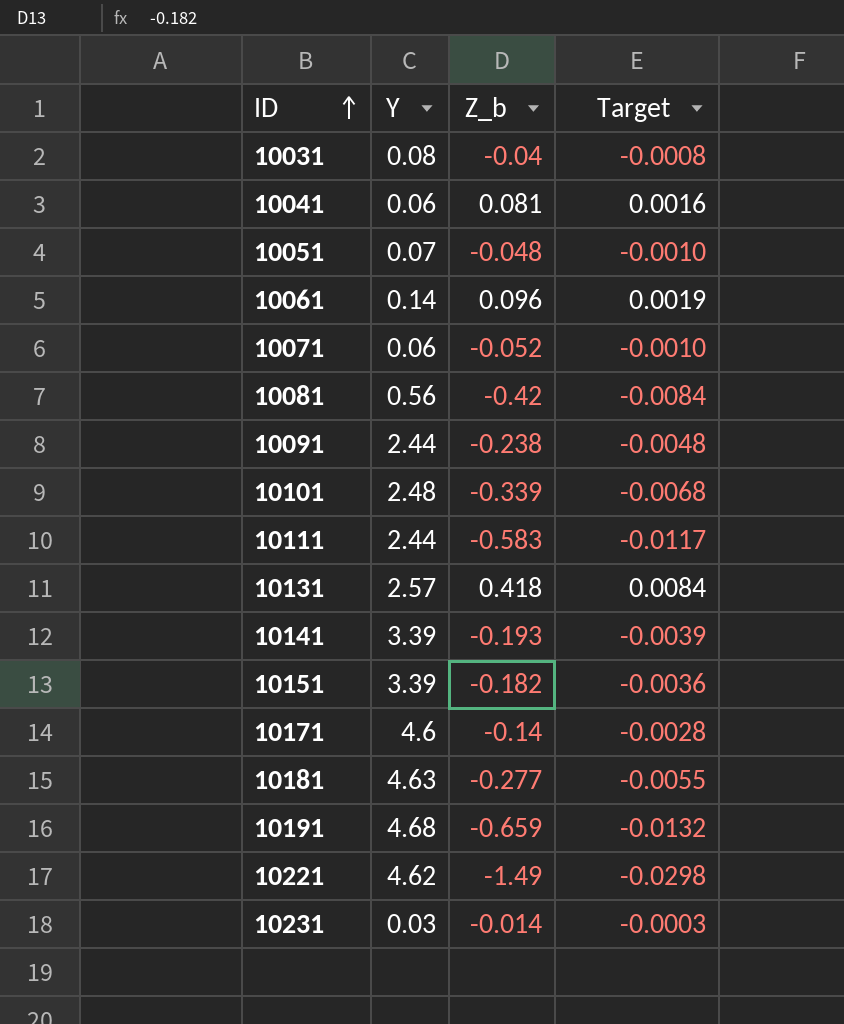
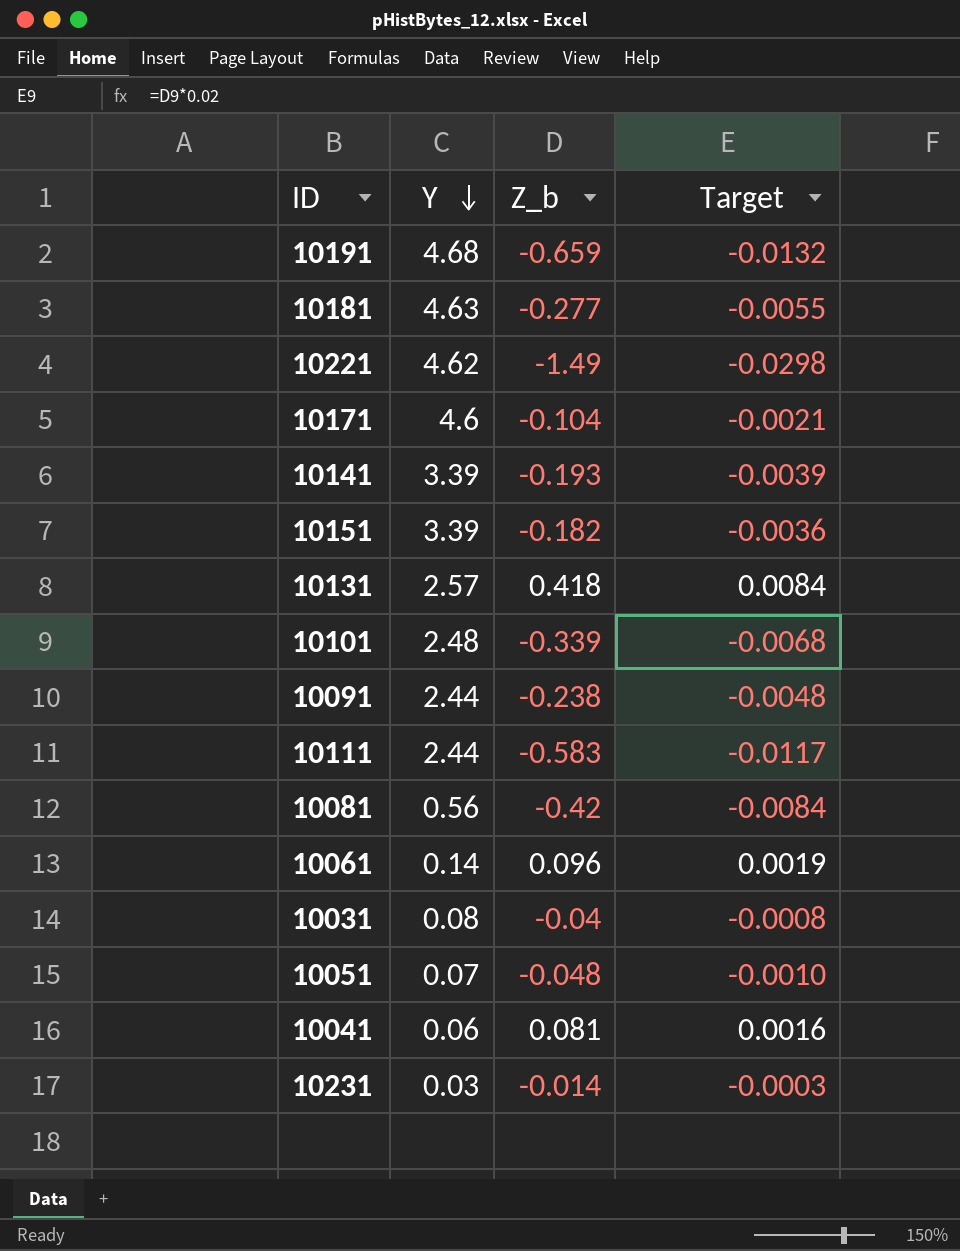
row order: ID ascending -> Y descending
row 10071: 0.06 | -0.052 | -0.0010 -> none
10171 | Z_b: -0.14 -> -0.104
10171 | Target: -0.0028 -> -0.0021

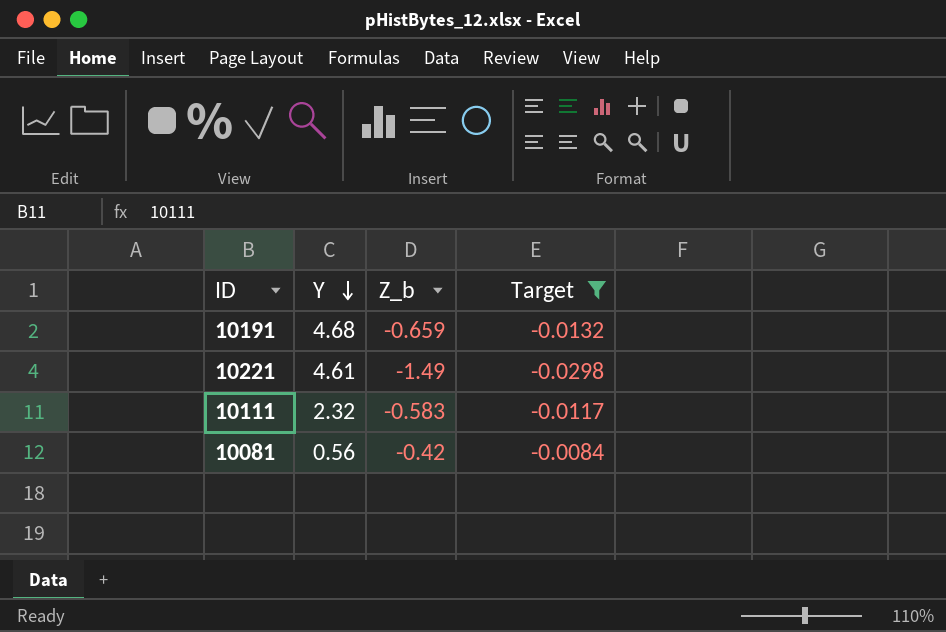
filter: none -> Target <= -0.0084
10221 | Y: 4.62 -> 4.61
10111 | Y: 2.44 -> 2.32

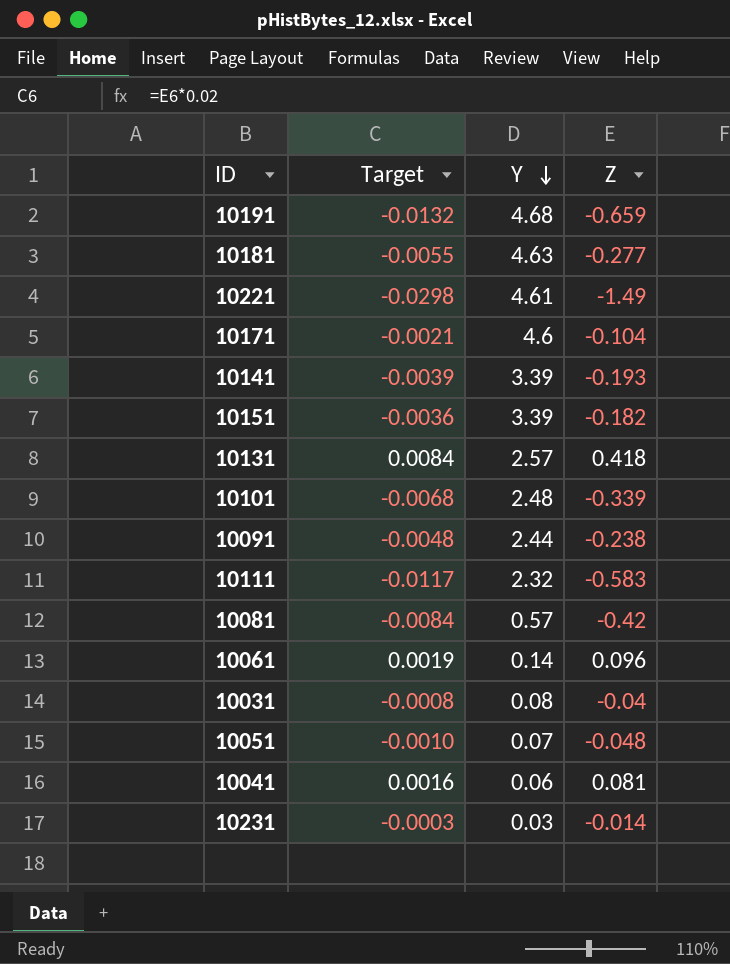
filter: Target <= -0.0084 -> none
column Target | position: 4 -> 2
column name: Z_b -> Z
10081 | Y: 0.56 -> 0.57

